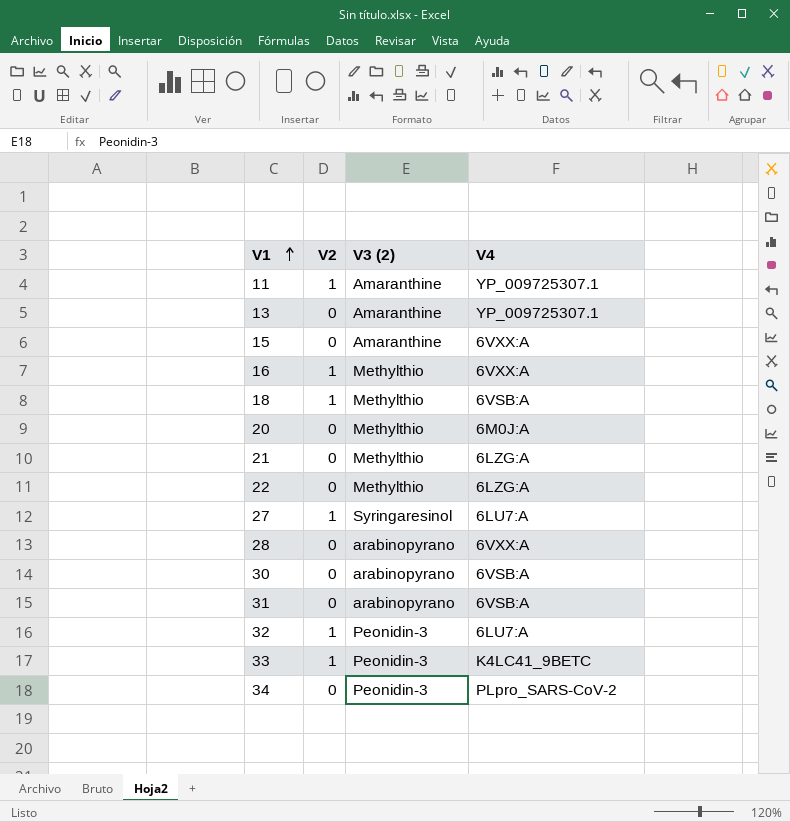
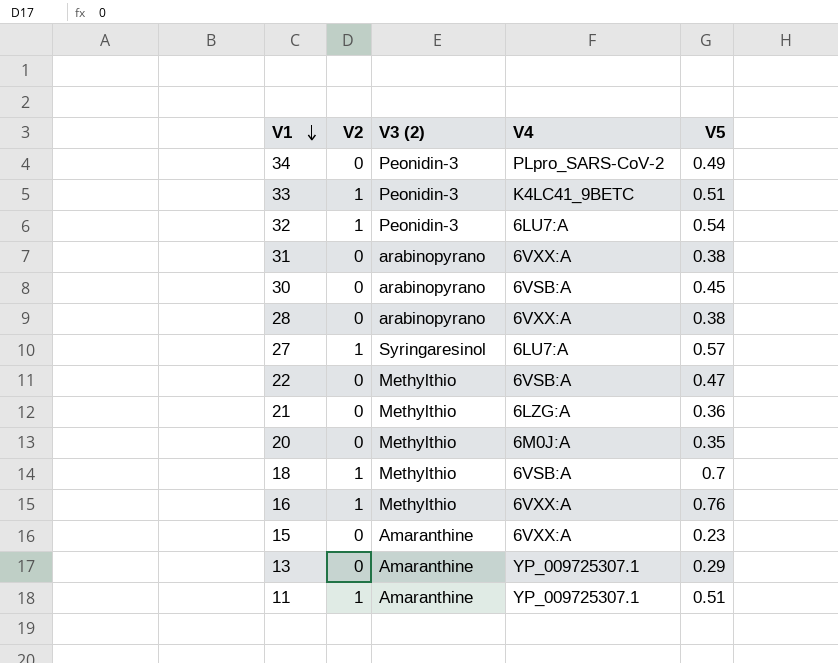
row order: V1 ascending -> V1 descending
column V5 | position: none -> 5
31 | V4: 6VSB:A -> 6VXX:A
22 | V4: 6LZG:A -> 6VSB:A

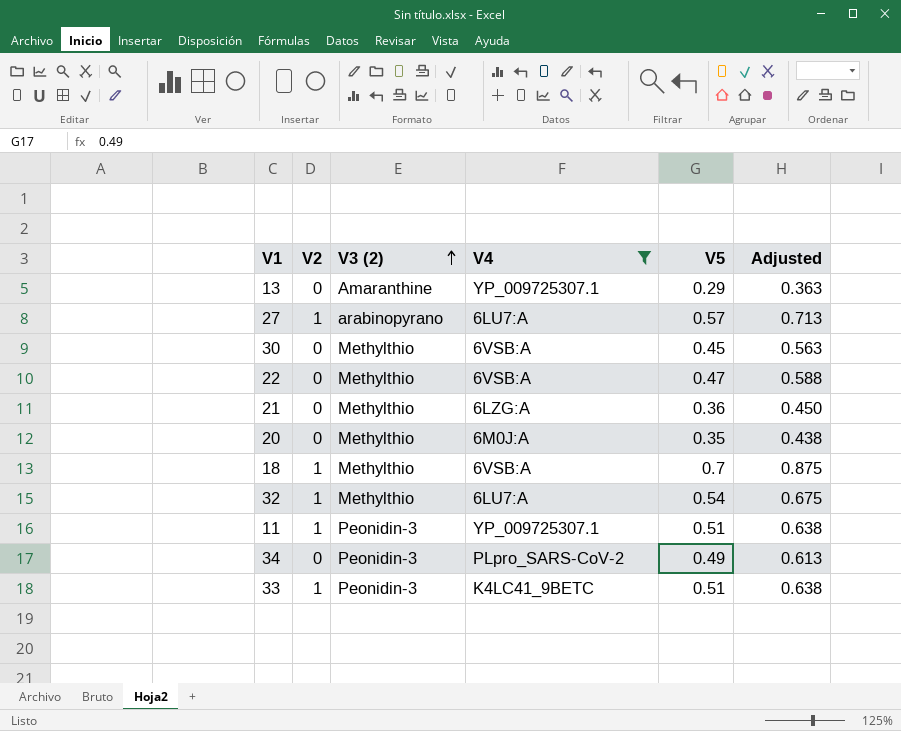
filter: none -> V4 != 6VXX:A
row order: V1 descending -> V3 (2) ascending
column Adjusted | formula: none -> [V5] * 1.25
27 | V3 (2): Syringaresinol -> arabinopyrano
30 | V3 (2): arabinopyrano -> Methylthio
32 | V3 (2): Peonidin-3 -> Methylthio
11 | V3 (2): Amaranthine -> Peonidin-3

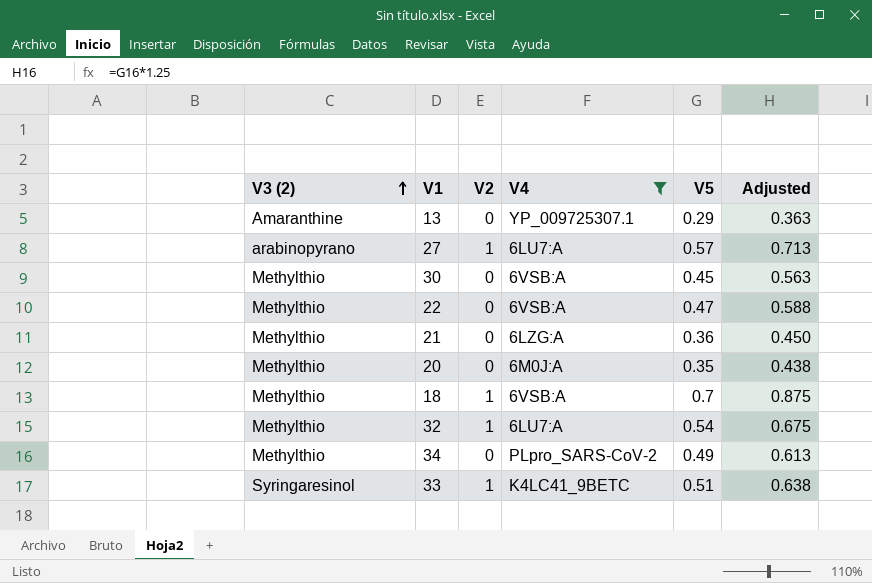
column V3 (2) | position: 3 -> 1
row 11: 1 | Peonidin-3 | YP_009725307.1 | 0.51 | 0.638 -> none
34 | V3 (2): Peonidin-3 -> Methylthio
33 | V3 (2): Peonidin-3 -> Syringaresinol

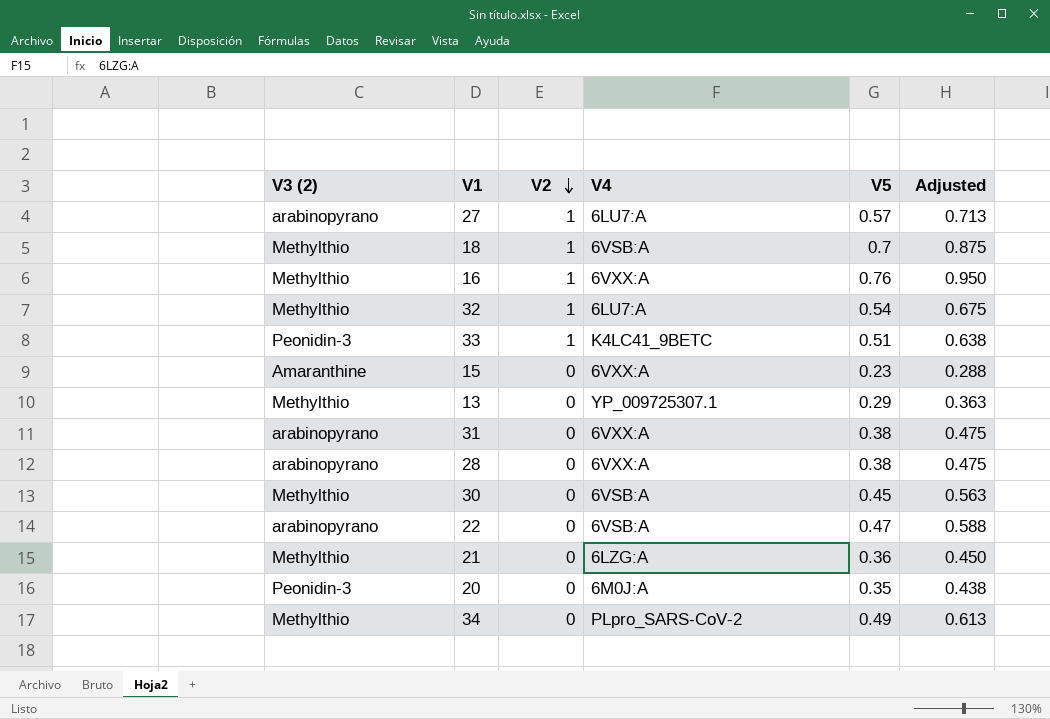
filter: V4 != 6VXX:A -> none
row order: V3 (2) ascending -> V2 descending
33 | V3 (2): Syringaresinol -> Peonidin-3
13 | V3 (2): Amaranthine -> Methylthio
22 | V3 (2): Methylthio -> arabinopyrano
20 | V3 (2): Methylthio -> Peonidin-3

